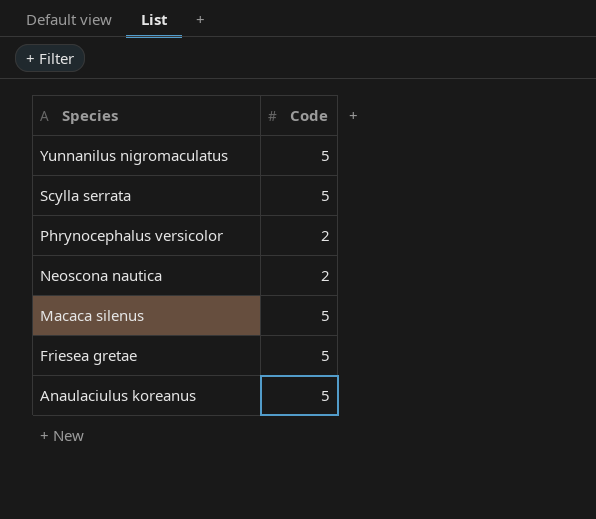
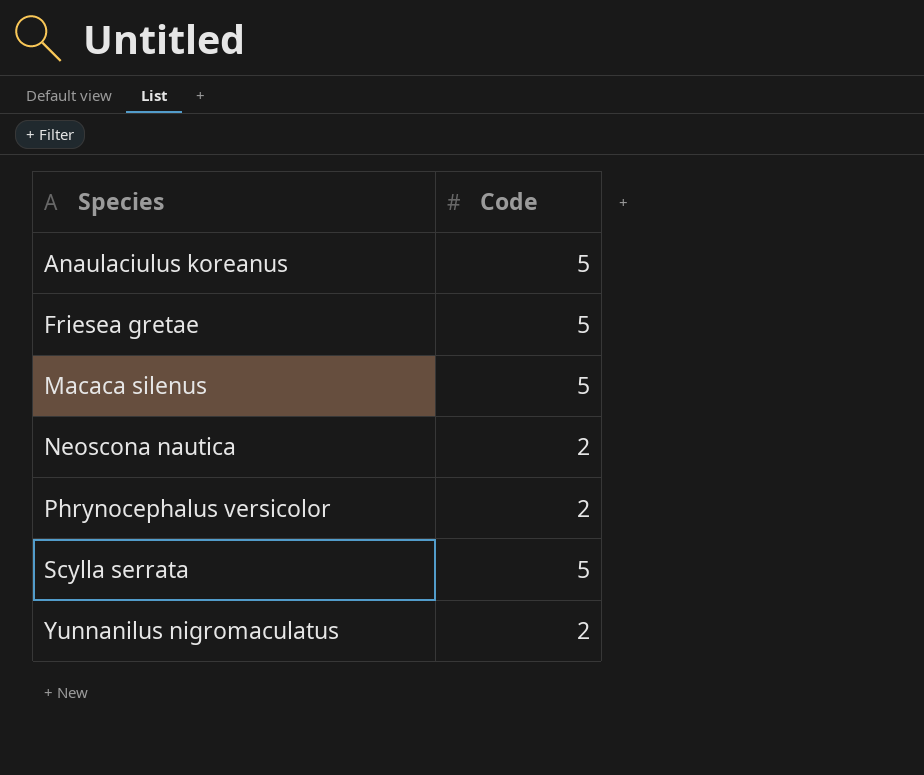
row order: Species descending -> Species ascending
Yunnanilus nigromaculatus | Code: 5 -> 2

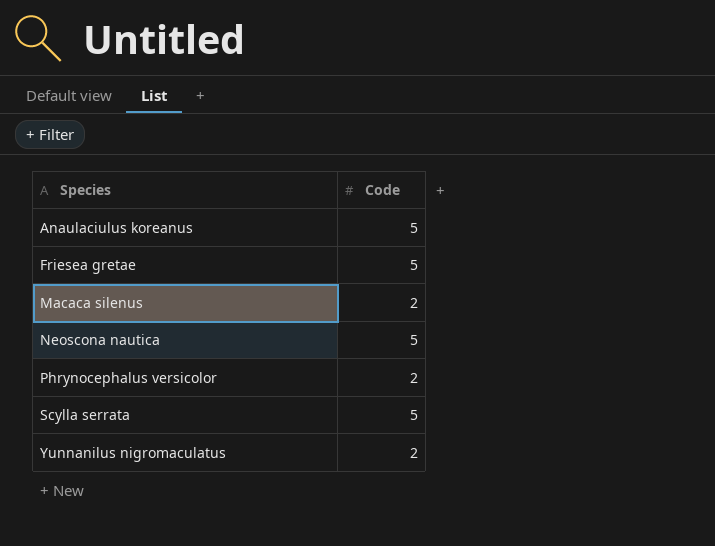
Macaca silenus | Code: 5 -> 2
Neoscona nautica | Code: 2 -> 5

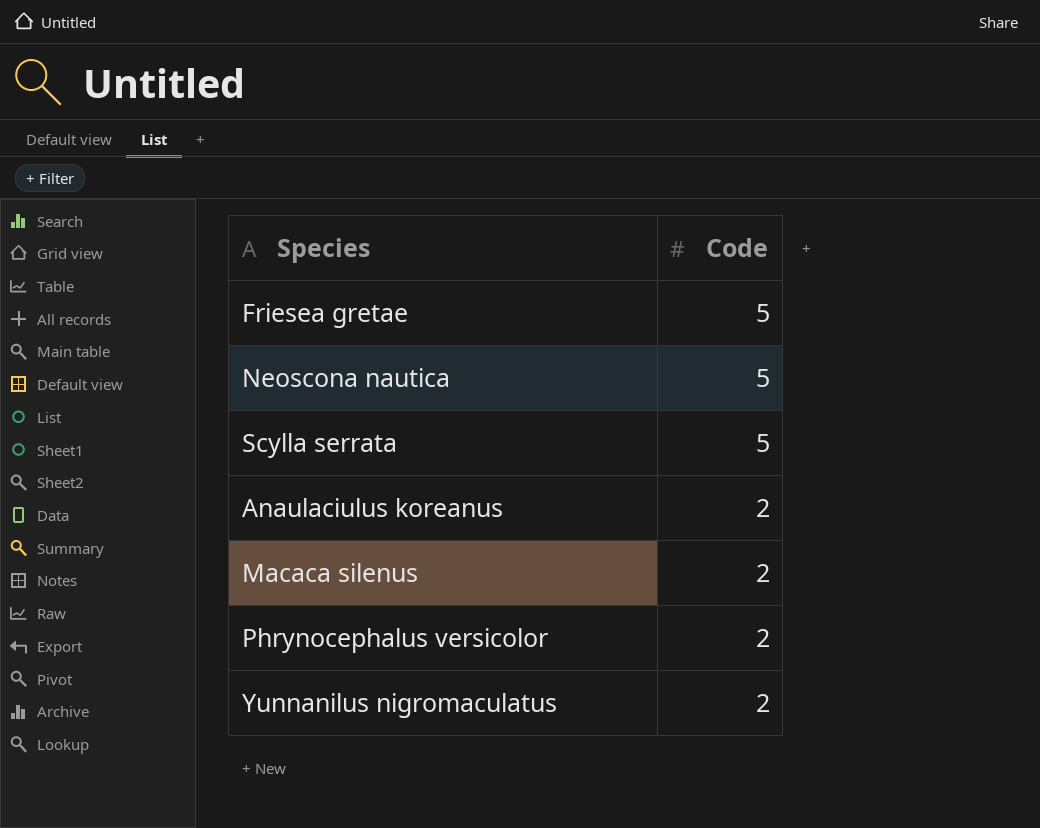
row order: Species ascending -> Code descending
Anaulaciulus koreanus | Code: 5 -> 2

